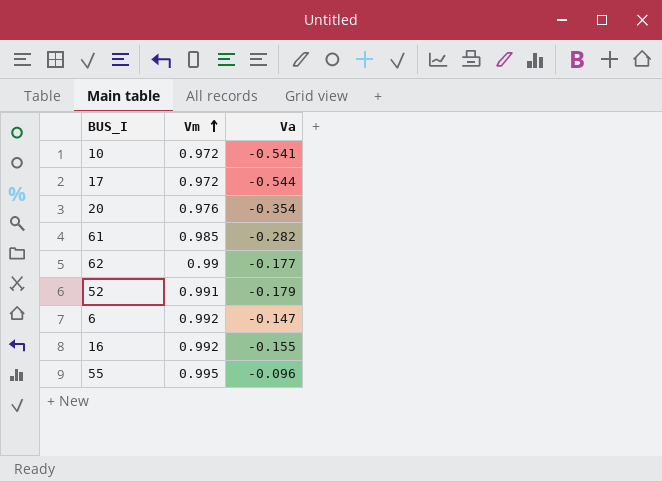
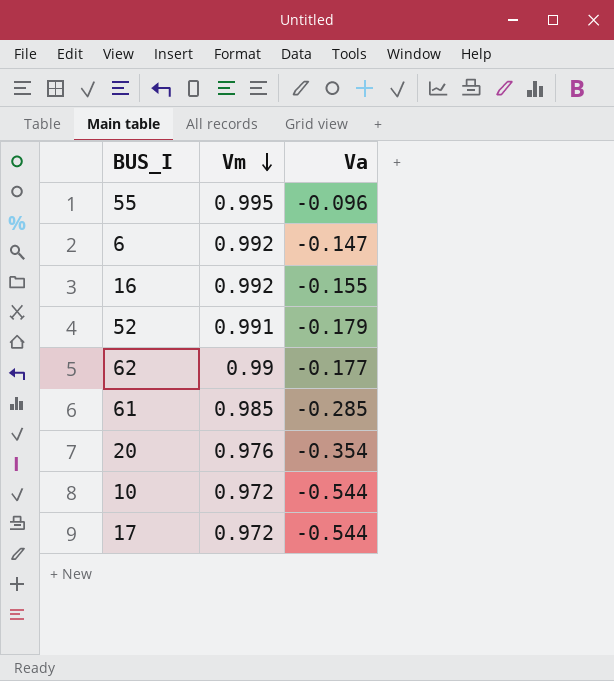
row order: Vm ascending -> Vm descending
61 | Va: -0.282 -> -0.285
10 | Va: -0.541 -> -0.544

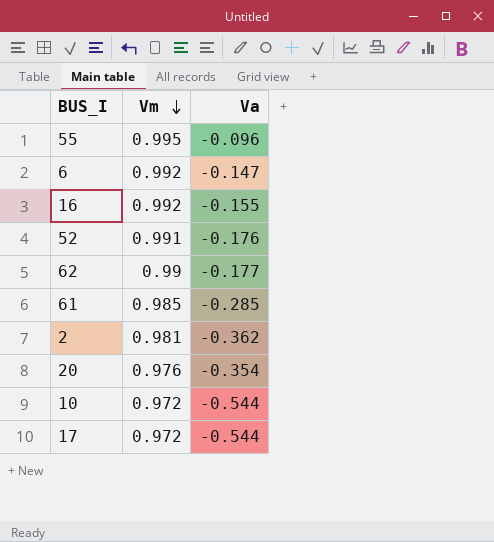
52 | Va: -0.179 -> -0.176
row 2: none -> 0.981 | -0.362

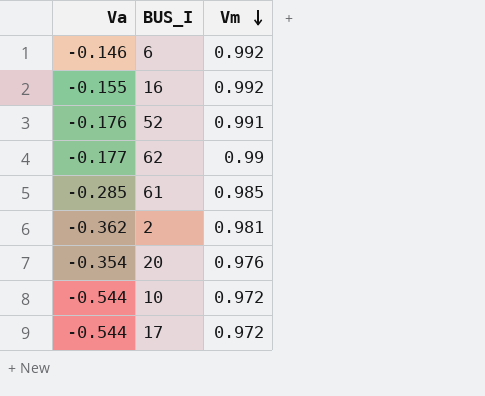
column Va | position: 3 -> 1
row 55: 0.995 | -0.096 -> none
6 | Va: -0.147 -> -0.146

